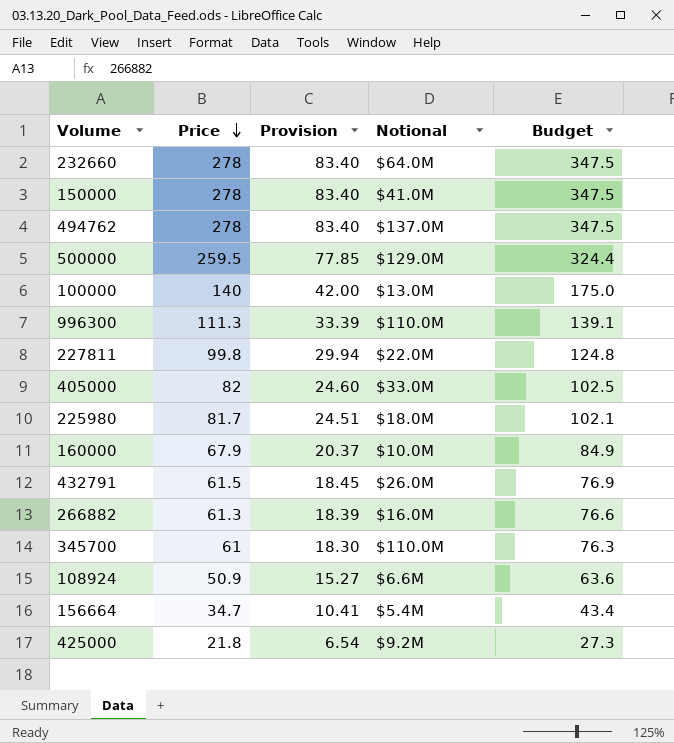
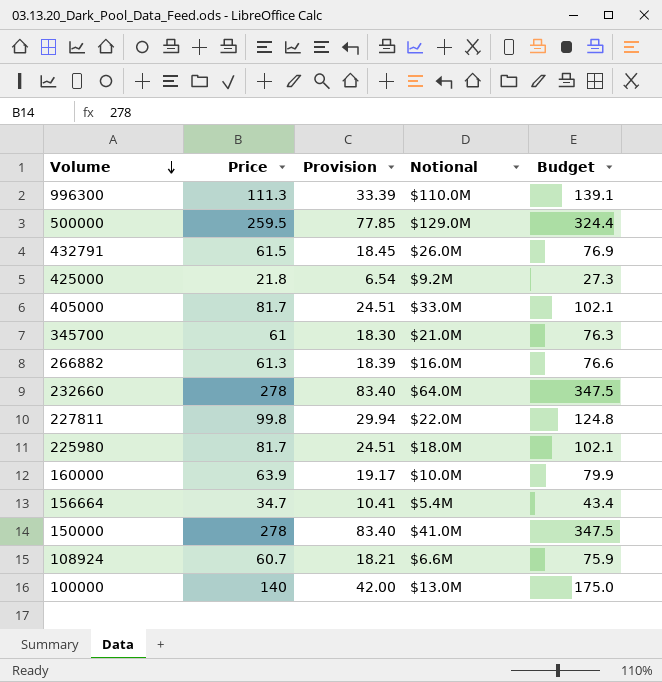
row order: Price descending -> Volume descending
row 494762: 278 | 83.40 | $137.0M | 347.5 -> none
405000 | Price: 82 -> 81.7
405000 | Provision: 24.60 -> 24.51
405000 | Budget: 102.5 -> 102.1
345700 | Notional: $110.0M -> $21.0M
160000 | Price: 67.9 -> 63.9
160000 | Provision: 20.37 -> 19.17
160000 | Budget: 84.9 -> 79.9
108924 | Price: 50.9 -> 60.7
108924 | Provision: 15.27 -> 18.21
108924 | Budget: 63.6 -> 75.9

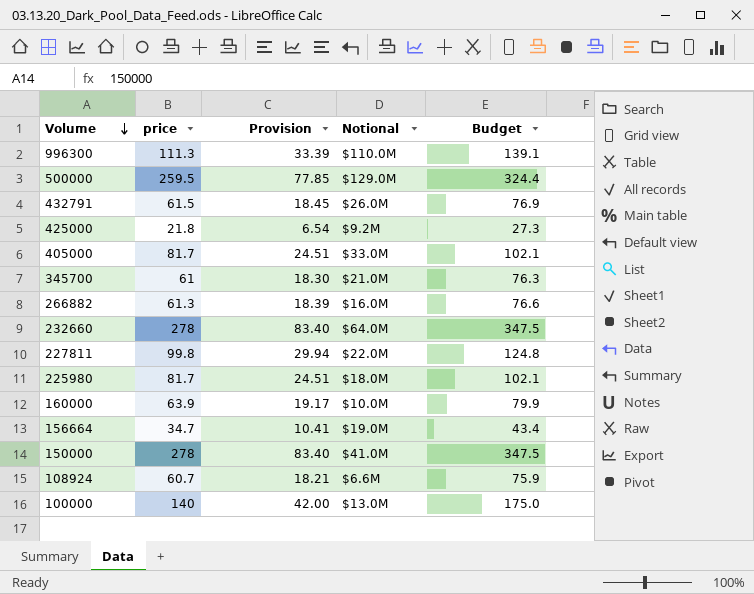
column name: Price -> price
156664 | Notional: $5.4M -> $19.0M

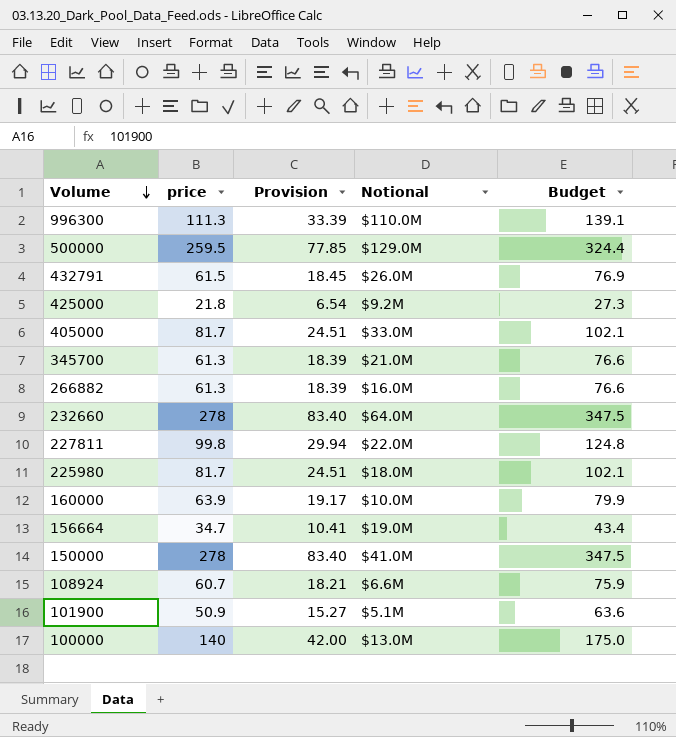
345700 | price: 61 -> 61.3
345700 | Provision: 18.30 -> 18.39
345700 | Budget: 76.3 -> 76.6
row 101900: none -> 50.9 | 15.27 | $5.1M | 63.6

